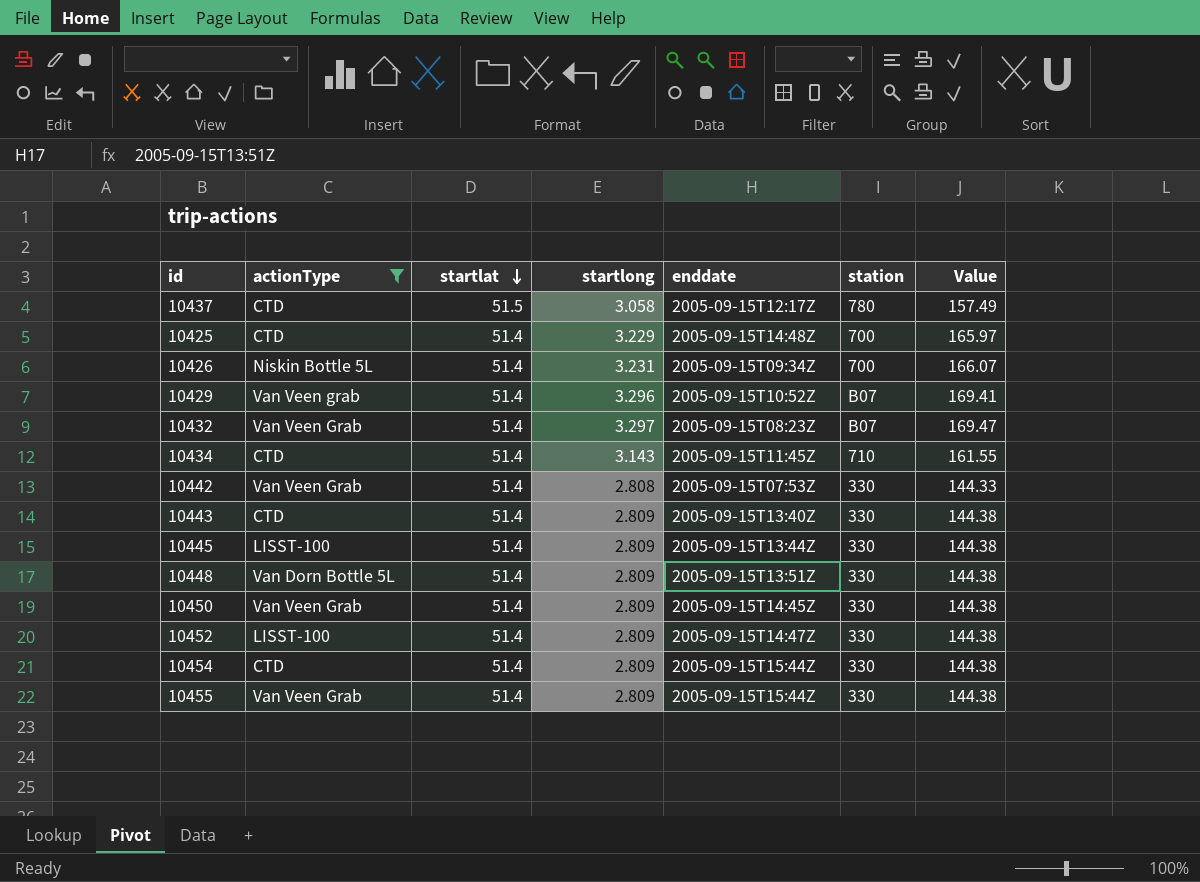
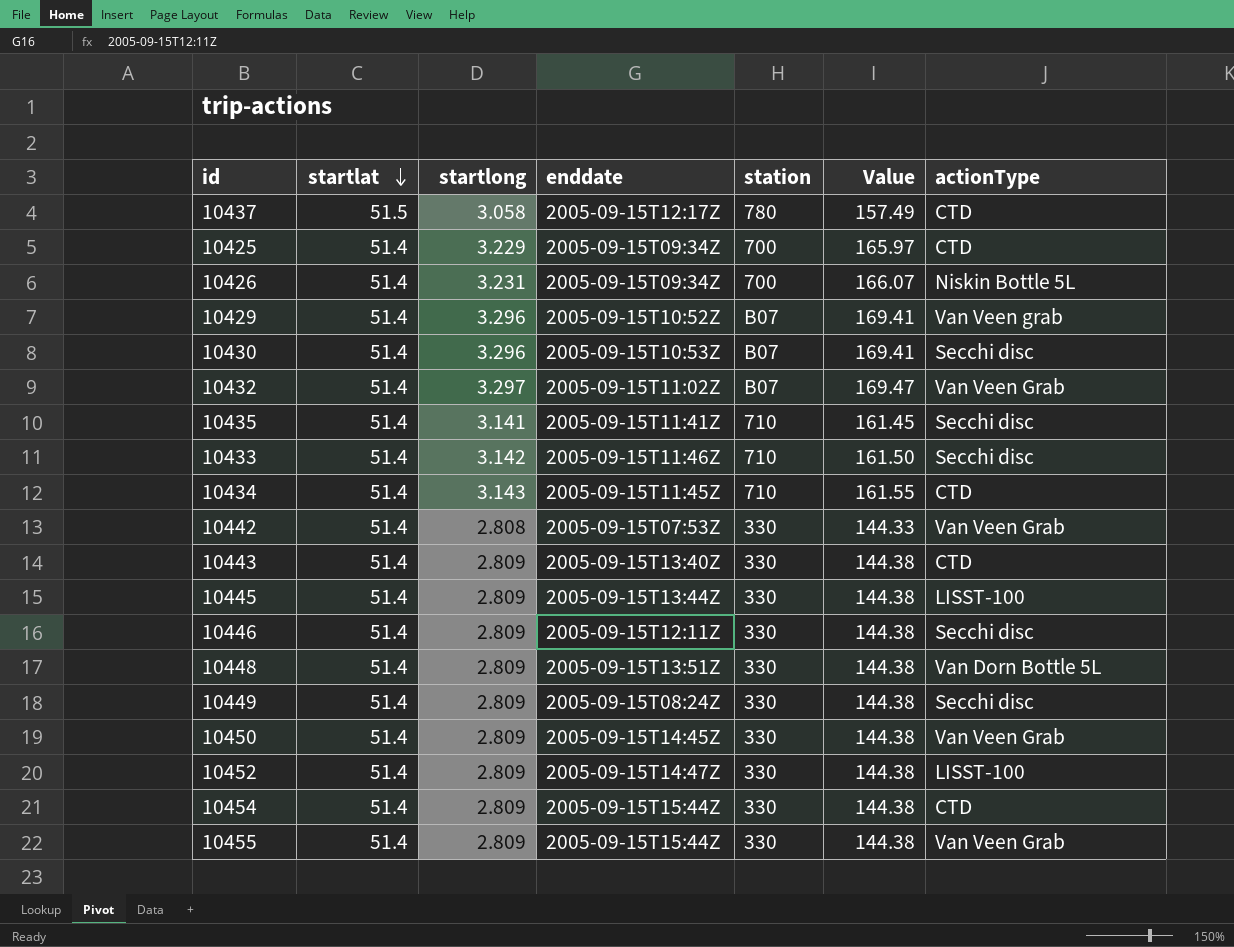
filter: actionType != Secchi disc -> none
column actionType | position: 2 -> 7
10425 | enddate: 2005-09-15T14:48Z -> 2005-09-15T09:34Z
10432 | enddate: 2005-09-15T08:23Z -> 2005-09-15T11:02Z

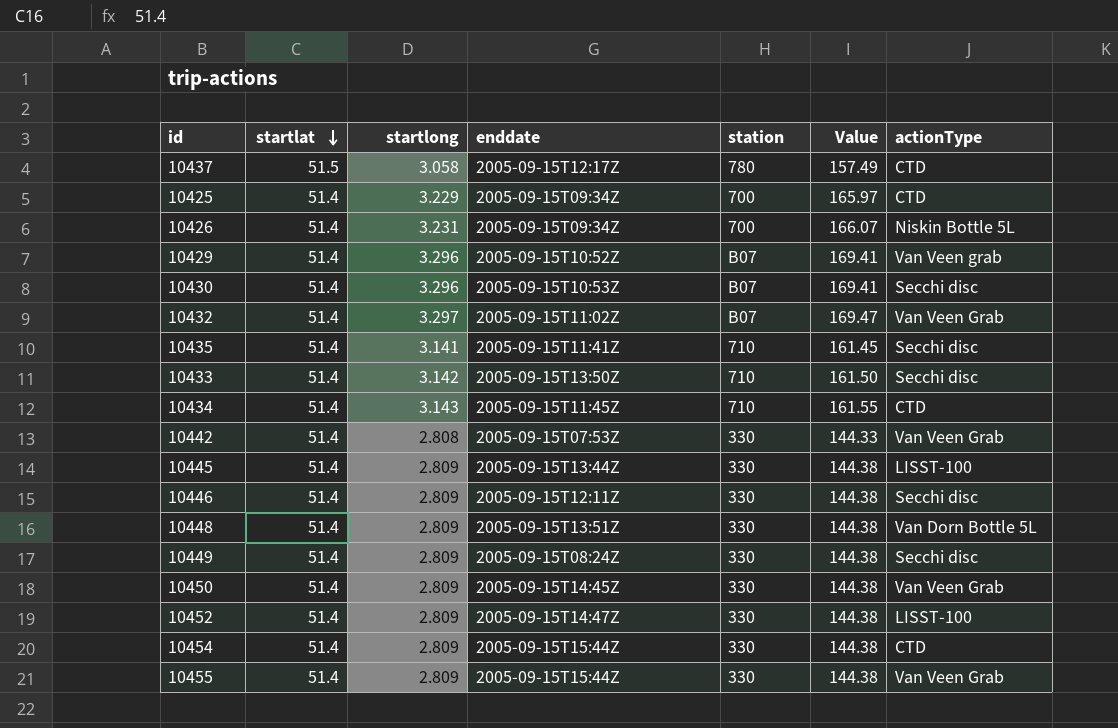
row 10443: 51.4 | 2.809 | 2005-09-15T13:40Z | 330 | 144.38 | CTD -> none
10433 | enddate: 2005-09-15T11:46Z -> 2005-09-15T13:50Z

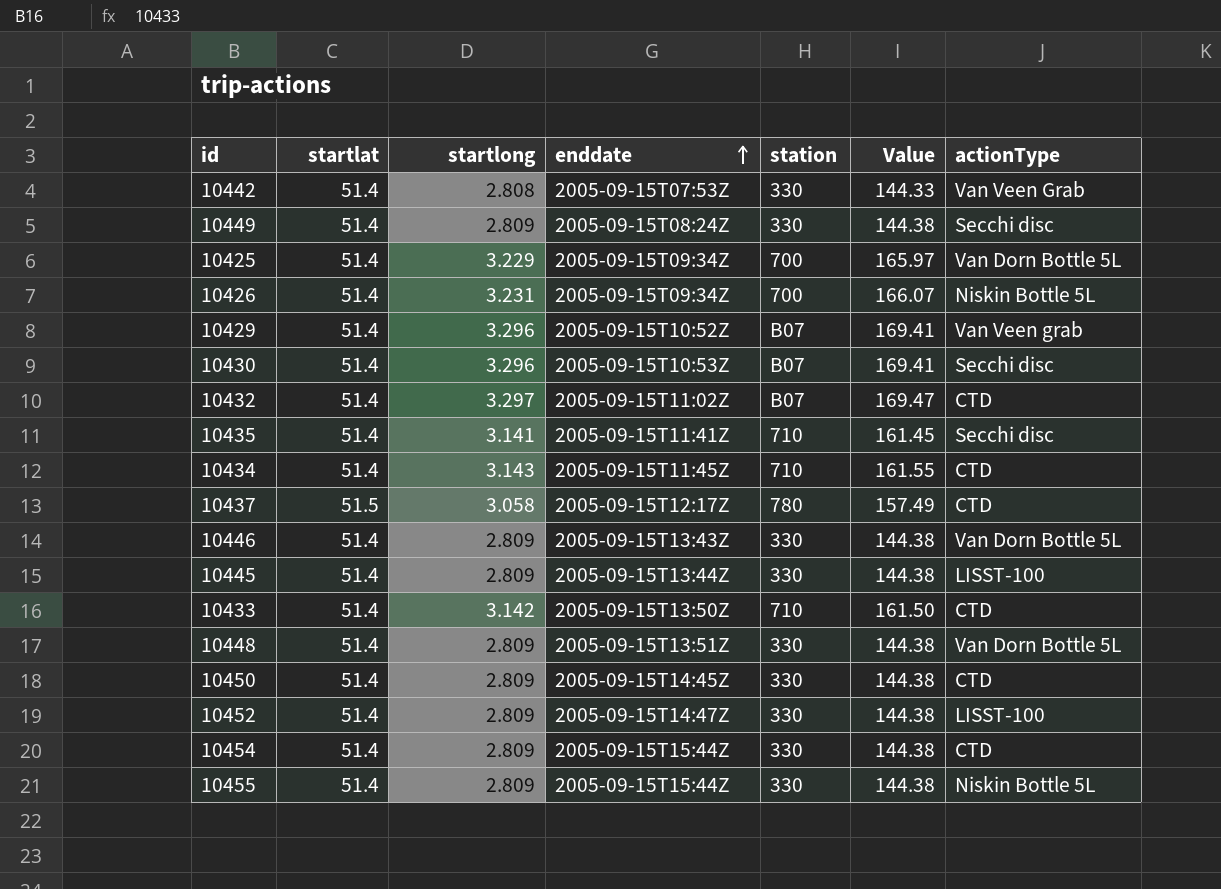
row order: startlat descending -> enddate ascending
10425 | actionType: CTD -> Van Dorn Bottle 5L
10432 | actionType: Van Veen Grab -> CTD
10446 | enddate: 2005-09-15T12:11Z -> 2005-09-15T13:43Z
10446 | actionType: Secchi disc -> Van Dorn Bottle 5L
10433 | actionType: Secchi disc -> CTD
10450 | actionType: Van Veen Grab -> CTD
10455 | actionType: Van Veen Grab -> Niskin Bottle 5L

